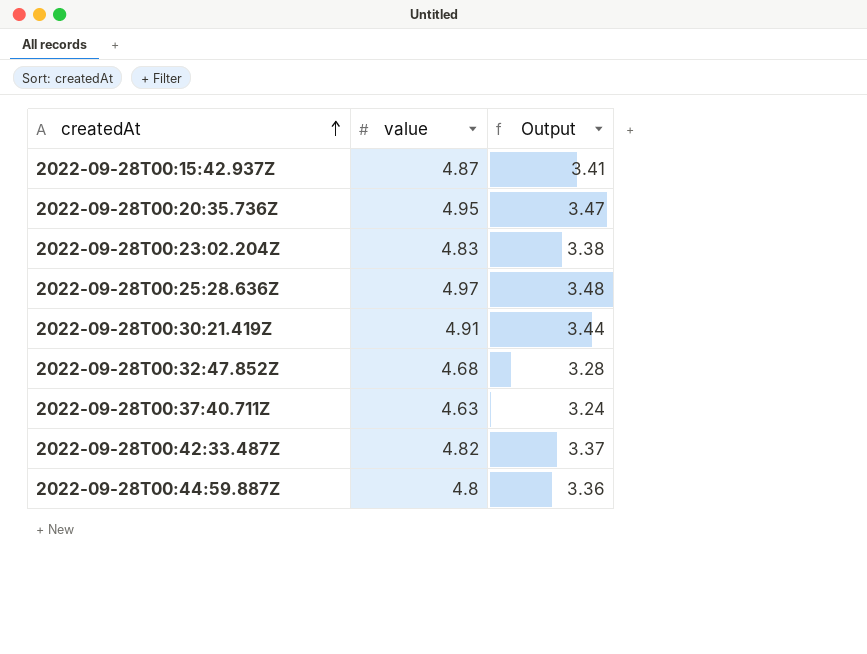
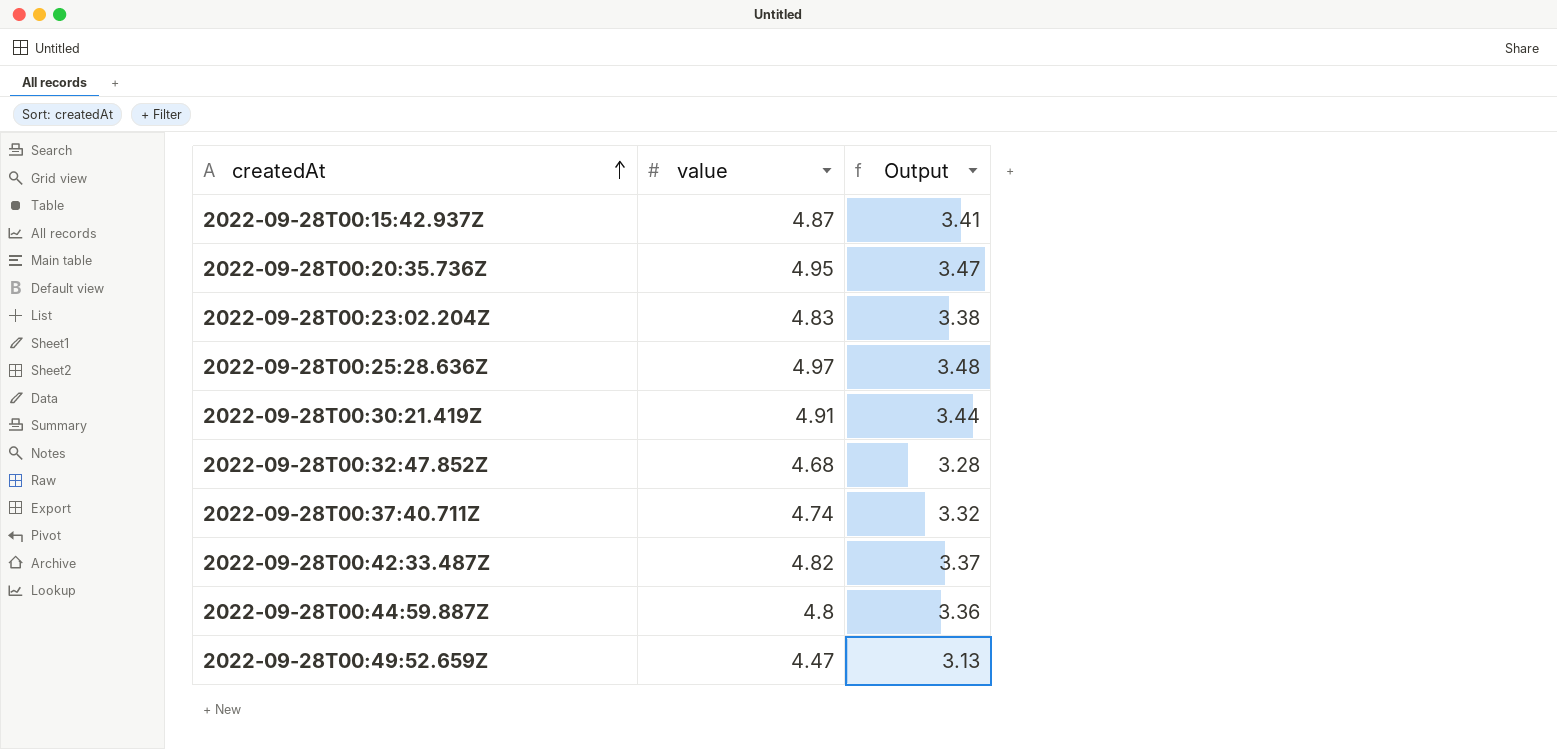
2022-09-28T00:37:40.711Z | value: 4.63 -> 4.74
2022-09-28T00:37:40.711Z | Output: 3.24 -> 3.32
row 2022-09-28T00:49:52.659Z: none -> 4.47 | 3.13

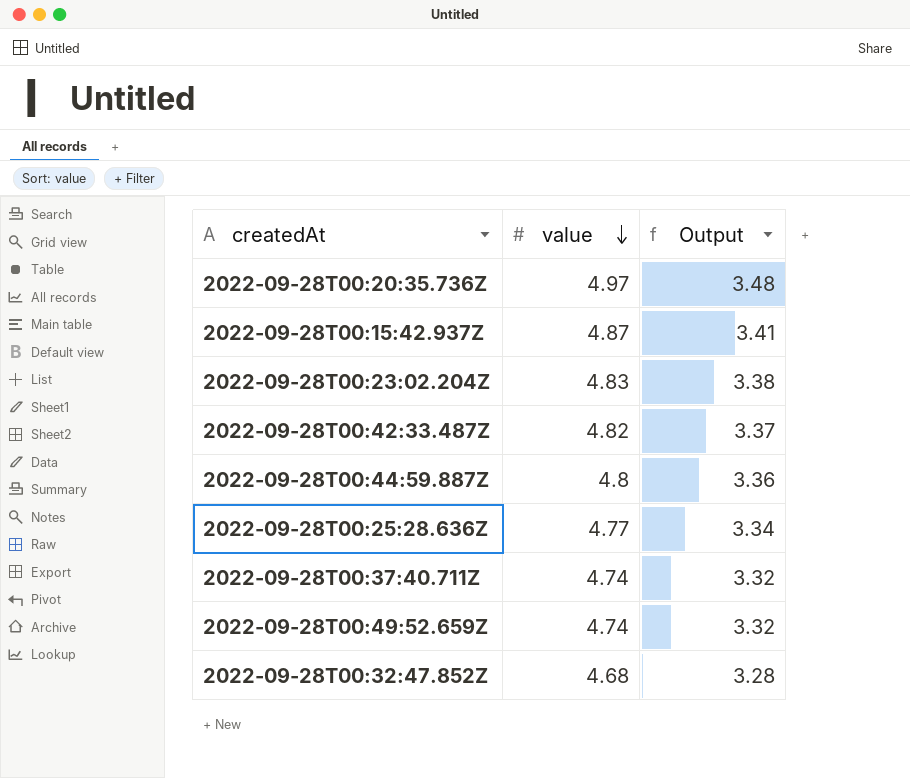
row order: createdAt ascending -> value descending
row 2022-09-28T00:30:21.419Z: 4.91 | 3.44 -> none
2022-09-28T00:20:35.736Z | value: 4.95 -> 4.97
2022-09-28T00:20:35.736Z | Output: 3.47 -> 3.48
2022-09-28T00:25:28.636Z | value: 4.97 -> 4.77
2022-09-28T00:25:28.636Z | Output: 3.48 -> 3.34
2022-09-28T00:49:52.659Z | value: 4.47 -> 4.74
2022-09-28T00:49:52.659Z | Output: 3.13 -> 3.32

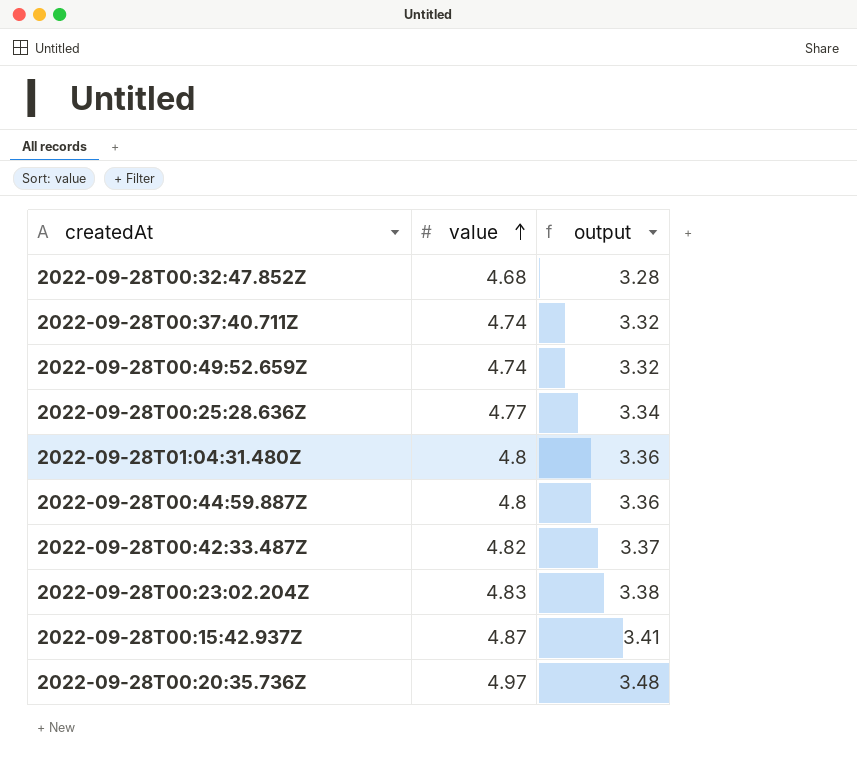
row order: value descending -> value ascending
column name: Output -> output
row 2022-09-28T01:04:31.480Z: none -> 4.8 | 3.36

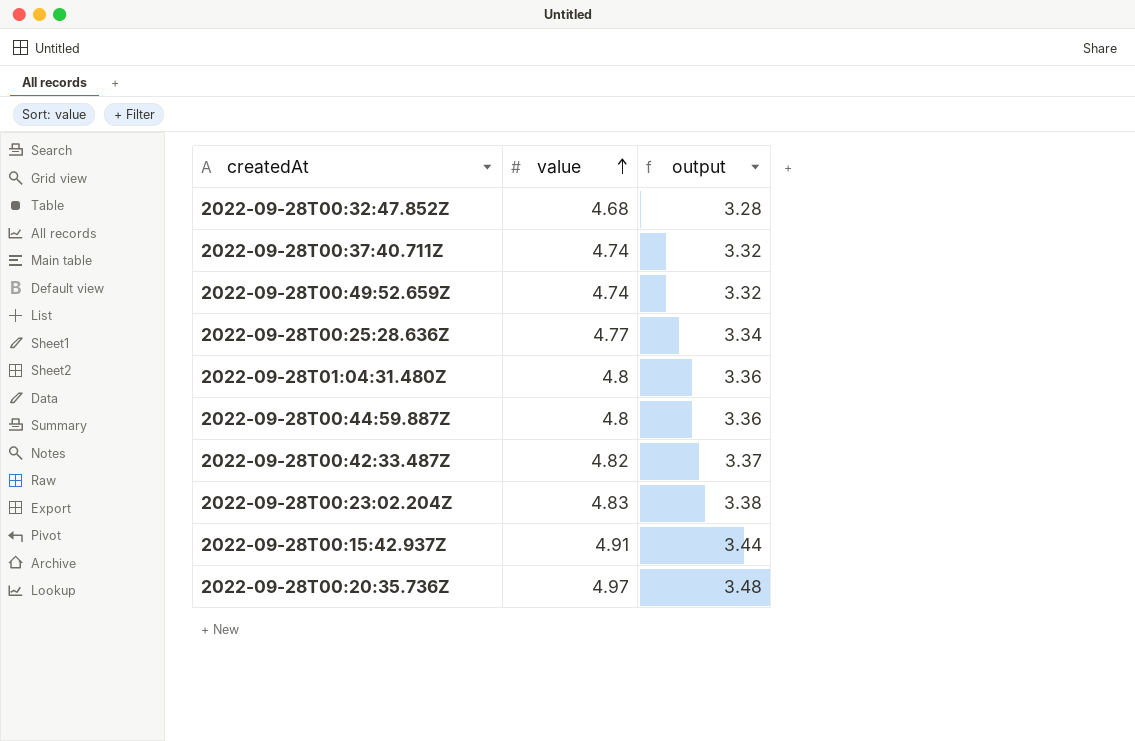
2022-09-28T00:15:42.937Z | value: 4.87 -> 4.91
2022-09-28T00:15:42.937Z | output: 3.41 -> 3.44

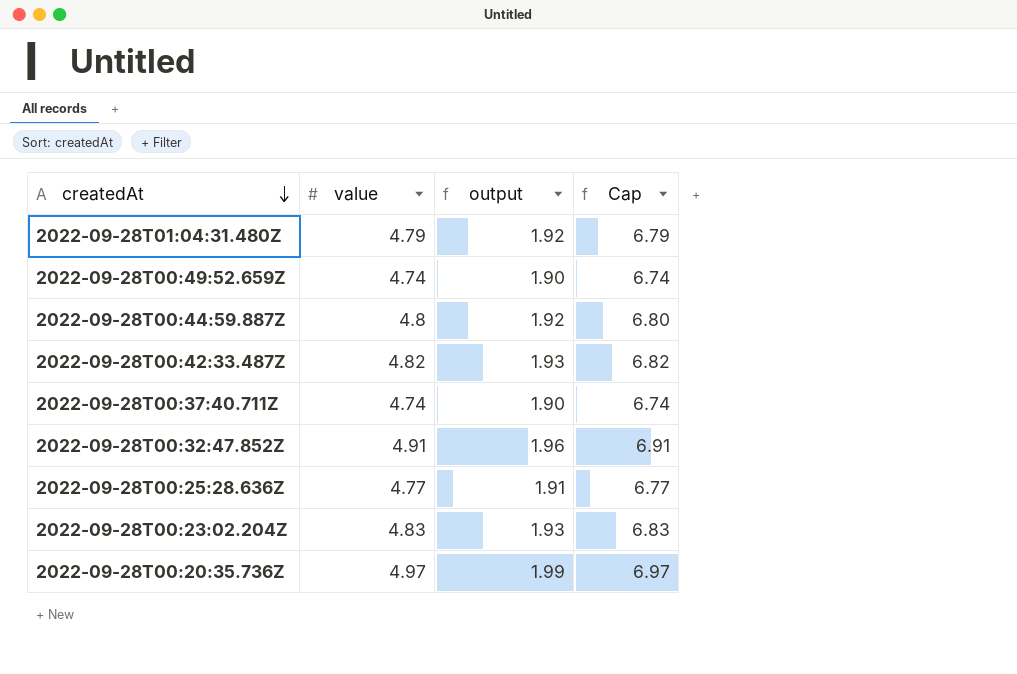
row order: value ascending -> createdAt descending
column output | formula: [value] * 0.7 -> [value] * 0.4
column Cap | formula: none -> [value] + 2
row 2022-09-28T00:15:42.937Z: 4.91 | 3.44 -> none
2022-09-28T01:04:31.480Z | value: 4.8 -> 4.79
2022-09-28T00:32:47.852Z | value: 4.68 -> 4.91

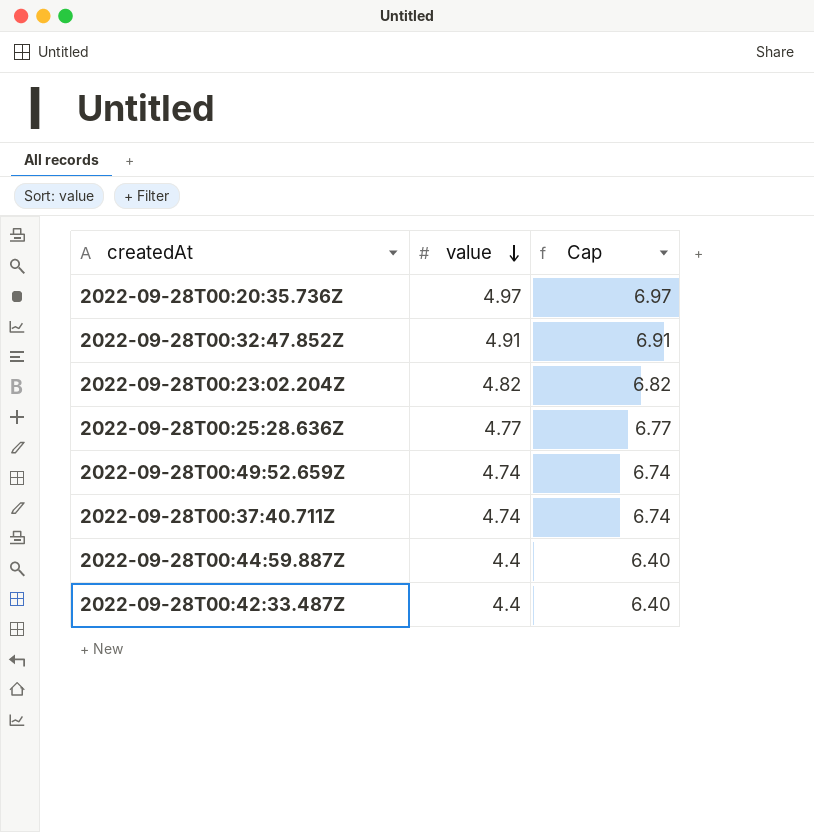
row order: createdAt descending -> value descending
column output | formula: [value] * 0.4 -> none
row 2022-09-28T01:04:31.480Z: 4.79 | 1.92 | 6.79 -> none
2022-09-28T00:23:02.204Z | value: 4.83 -> 4.82
2022-09-28T00:23:02.204Z | Cap: 6.83 -> 6.82
2022-09-28T00:44:59.887Z | value: 4.8 -> 4.4
2022-09-28T00:44:59.887Z | Cap: 6.80 -> 6.40
2022-09-28T00:42:33.487Z | value: 4.82 -> 4.4
2022-09-28T00:42:33.487Z | Cap: 6.82 -> 6.40

